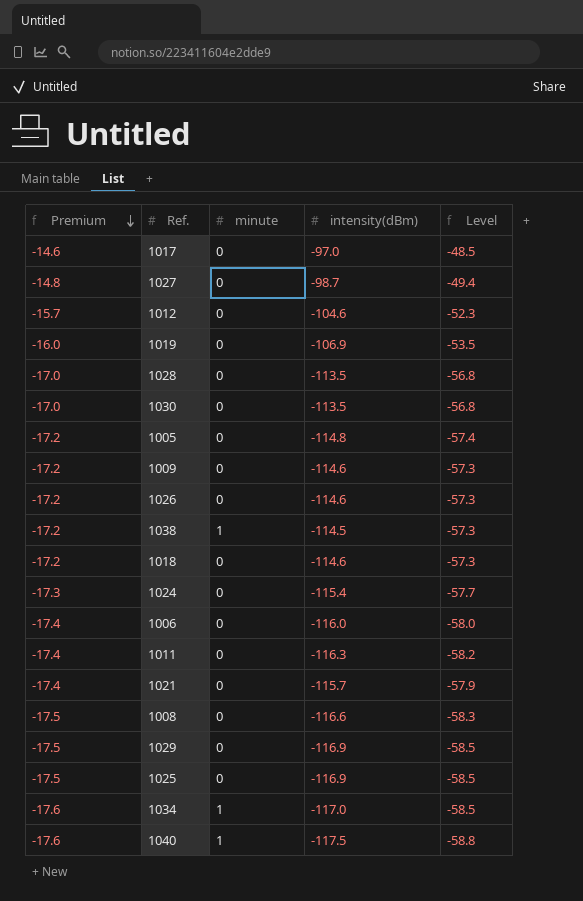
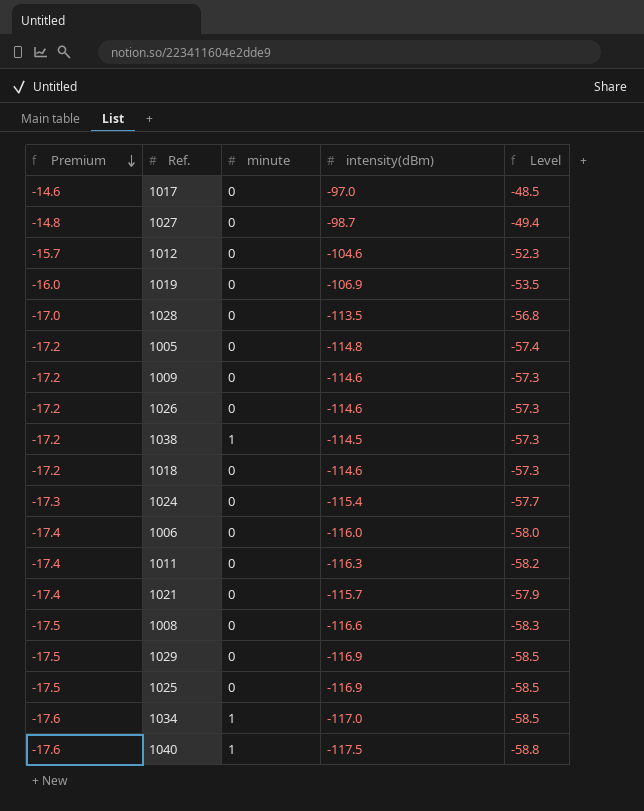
row 1030: -17.0 | 0 | -113.5 | -56.8 -> none

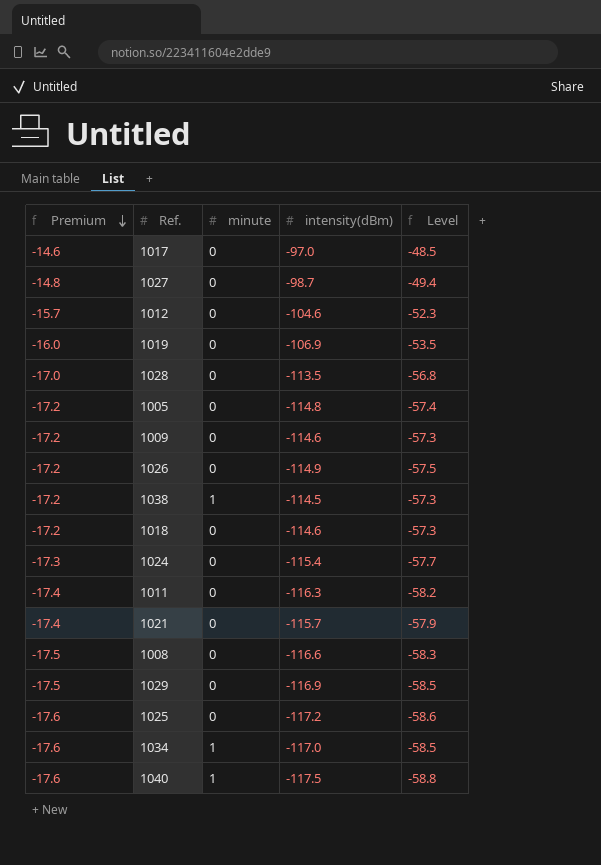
row 1006: -17.4 | 0 | -116.0 | -58.0 -> none
1026 | intensity(dBm): -114.6 -> -114.9
1026 | Level: -57.3 -> -57.5
1025 | Premium: -17.5 -> -17.6
1025 | intensity(dBm): -116.9 -> -117.2
1025 | Level: -58.5 -> -58.6

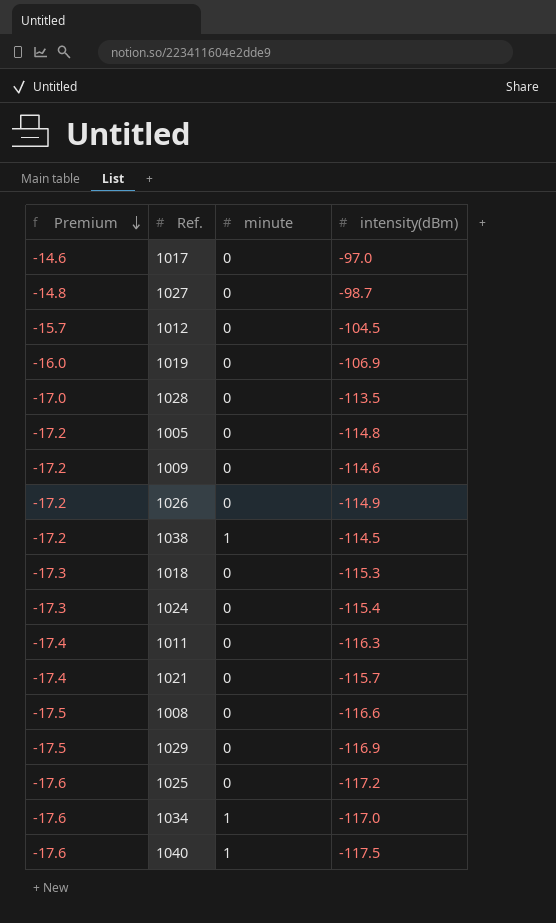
column Level | formula: [intensity(dBm)] * 0.5 -> none
1012 | intensity(dBm): -104.6 -> -104.5
1018 | Premium: -17.2 -> -17.3
1018 | intensity(dBm): -114.6 -> -115.3

